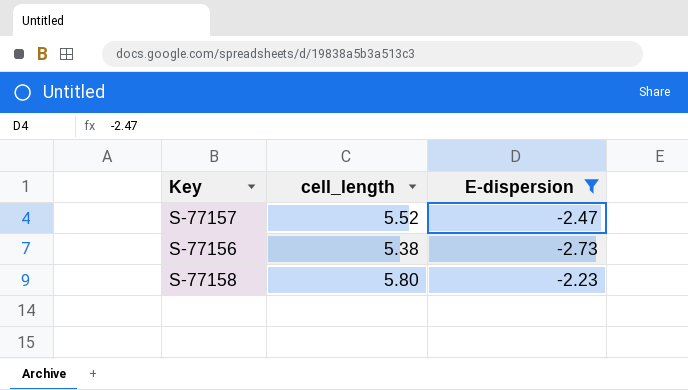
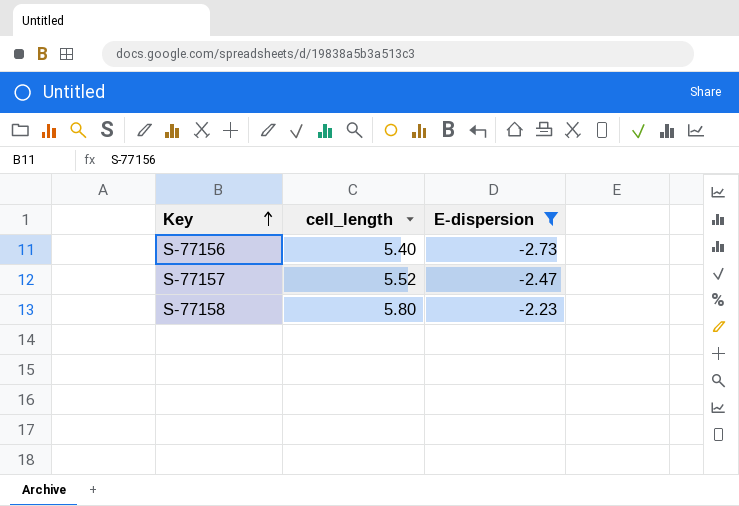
row order: none -> Key ascending
S-77156 | cell_length: 5.38 -> 5.40

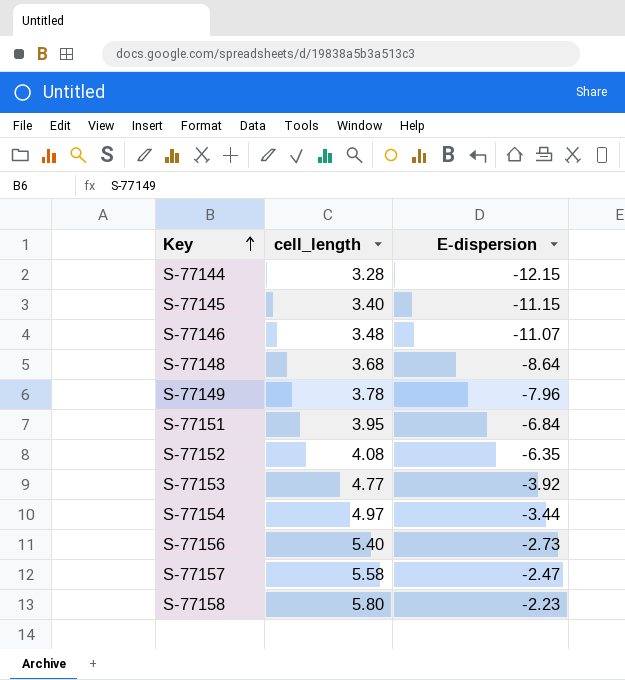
filter: E-dispersion >= -2.73 -> none
S-77157 | cell_length: 5.52 -> 5.58

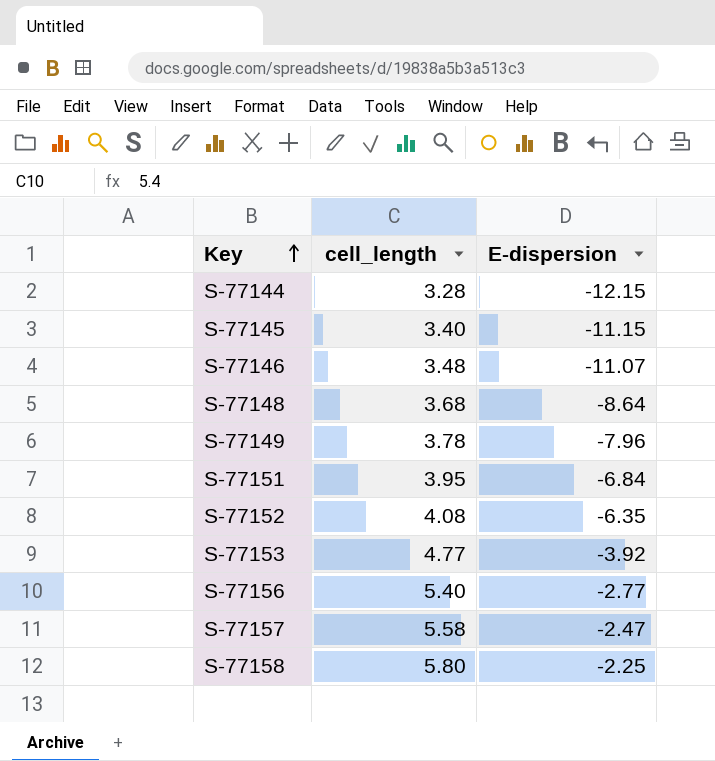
row S-77154: 4.97 | -3.44 -> none
S-77156 | E-dispersion: -2.73 -> -2.77
S-77158 | E-dispersion: -2.23 -> -2.25

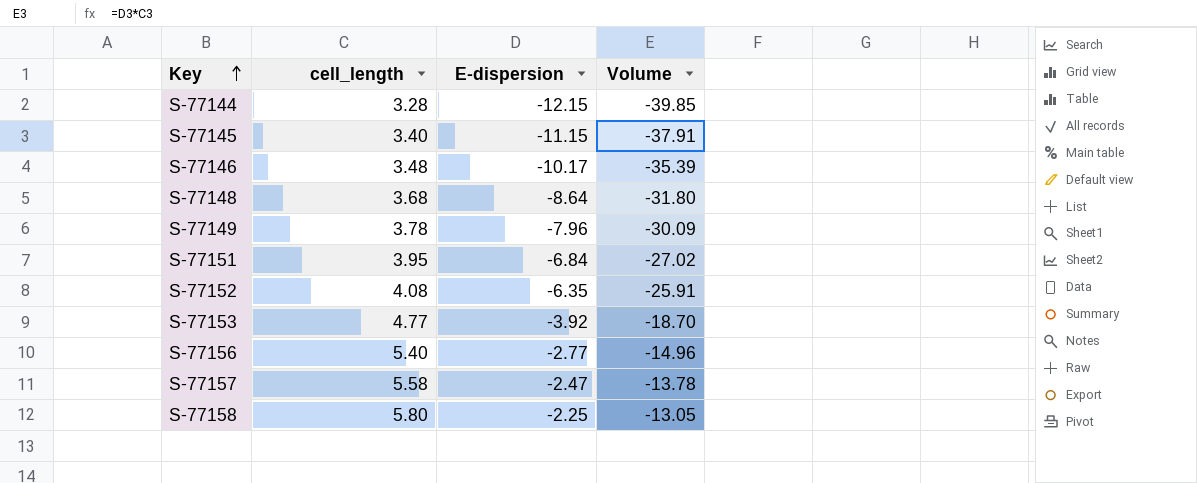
column Volume | formula: none -> [cell_length] * [E-dispersion]
S-77146 | E-dispersion: -11.07 -> -10.17

